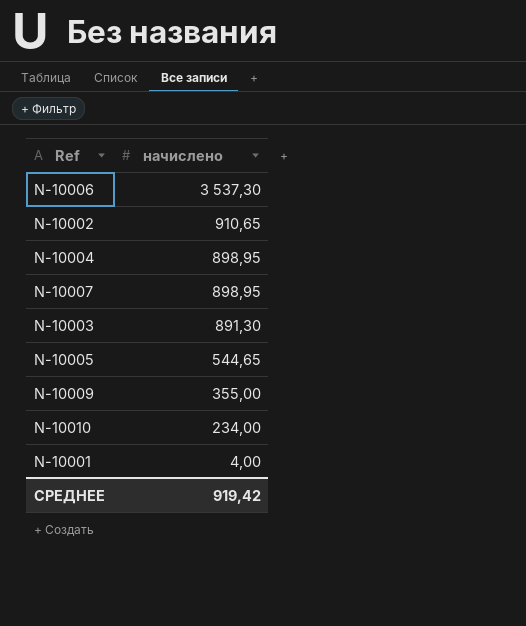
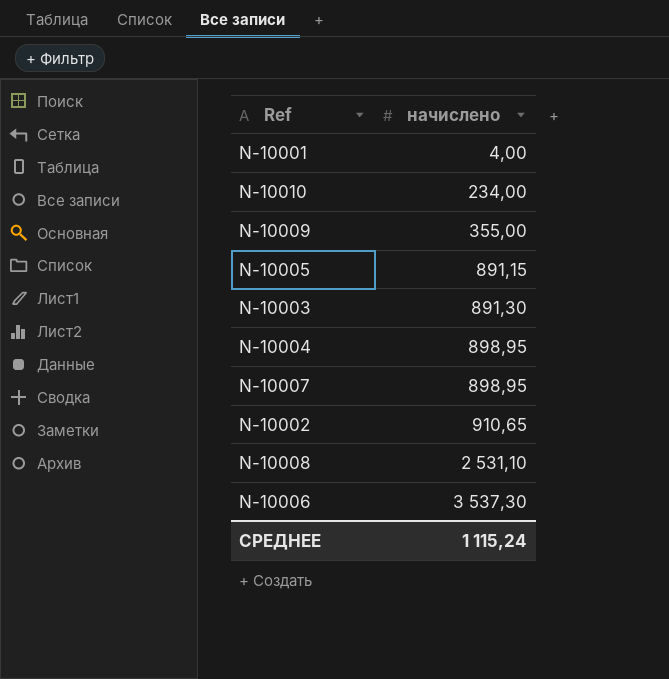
row order: начислено descending -> начислено ascending
N-10005 | начислено: 544,65 -> 891,15
row N-10008: none -> 2 531,10
СРЕДНЕЕ | начислено: 919,42 -> 1 115,24

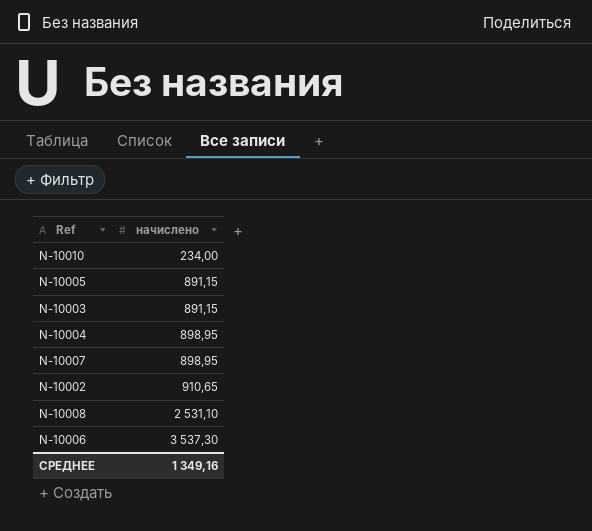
row N-10001: 4,00 -> none
row N-10009: 355,00 -> none
N-10003 | начислено: 891,30 -> 891,15
СРЕДНЕЕ | начислено: 1 115,24 -> 1 349,16

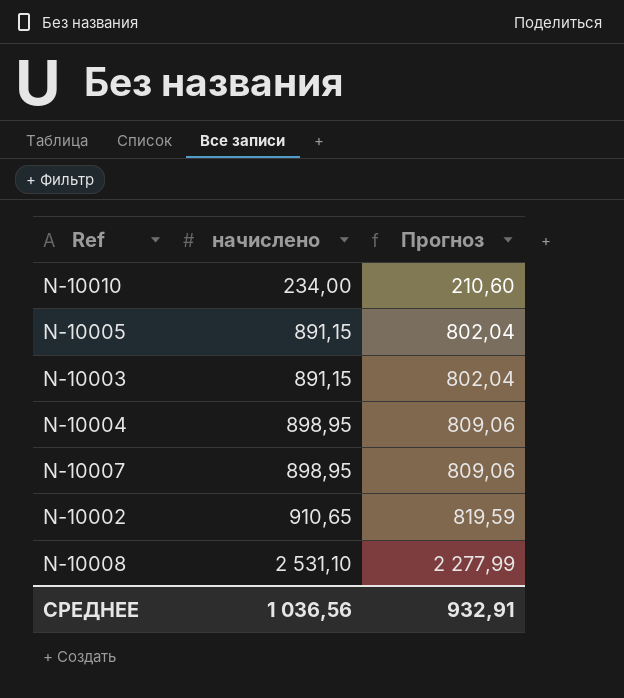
column Прогноз | formula: none -> [начислено] * 0,9
row N-10006: 3 537,30 -> none
СРЕДНЕЕ | начислено: 1 349,16 -> 1 036,56

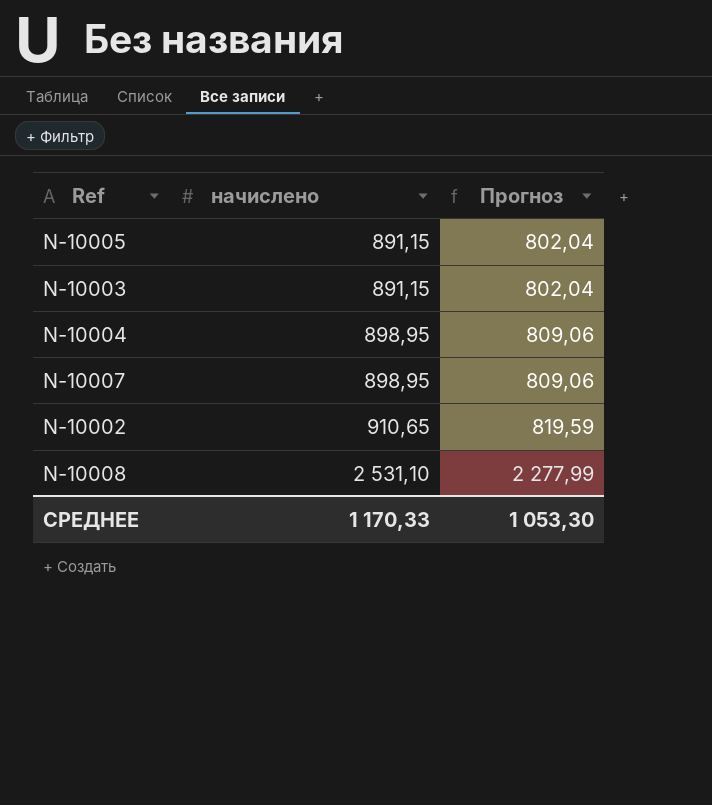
row N-10010: 234,00 | 210,60 -> none
СРЕДНЕЕ | начислено: 1 036,56 -> 1 170,33
СРЕДНЕЕ | Прогноз: 932,91 -> 1 053,30

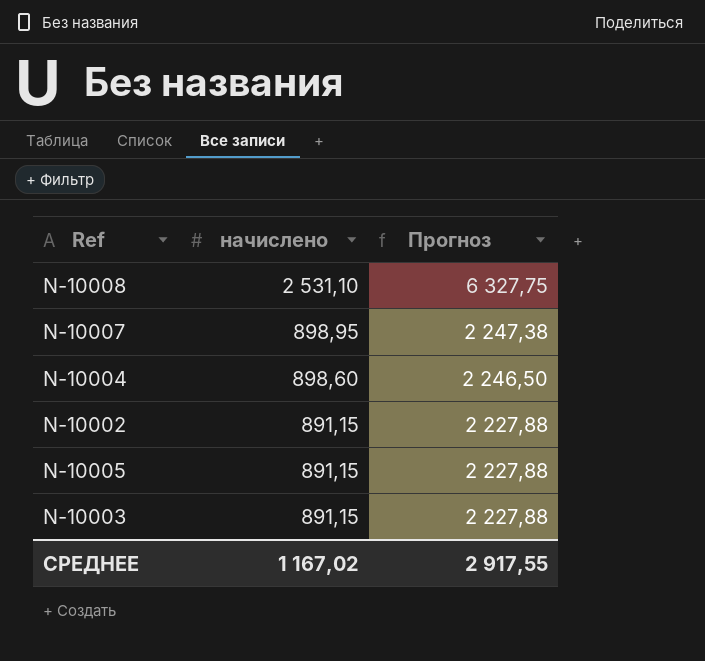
row order: начислено ascending -> начислено descending
column Прогноз | formula: [начислено] * 0,9 -> [начислено] * 2,5
N-10004 | начислено: 898,95 -> 898,60
N-10002 | начислено: 910,65 -> 891,15
СРЕДНЕЕ | начислено: 1 170,33 -> 1 167,02
СРЕДНЕЕ | Прогноз: 1 053,30 -> 2 917,55

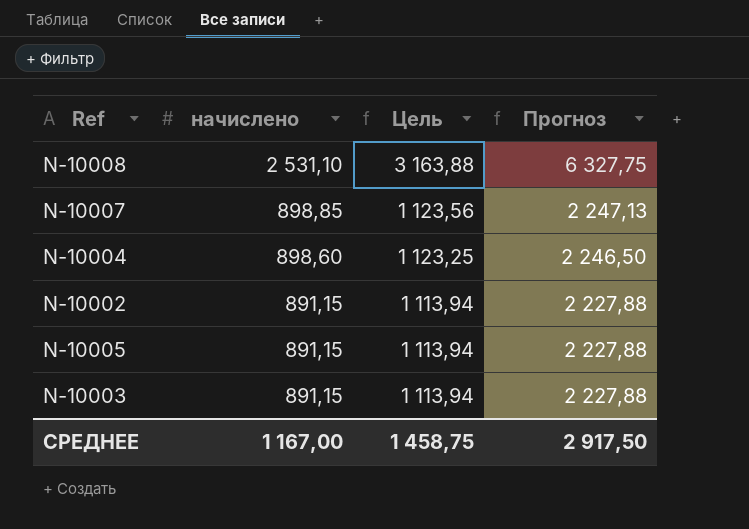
column Цель | formula: none -> [начислено] * 1,25
N-10007 | начислено: 898,95 -> 898,85
N-10007 | Прогноз: 2 247,38 -> 2 247,13
СРЕДНЕЕ | начислено: 1 167,02 -> 1 167,00
СРЕДНЕЕ | Прогноз: 2 917,55 -> 2 917,50

